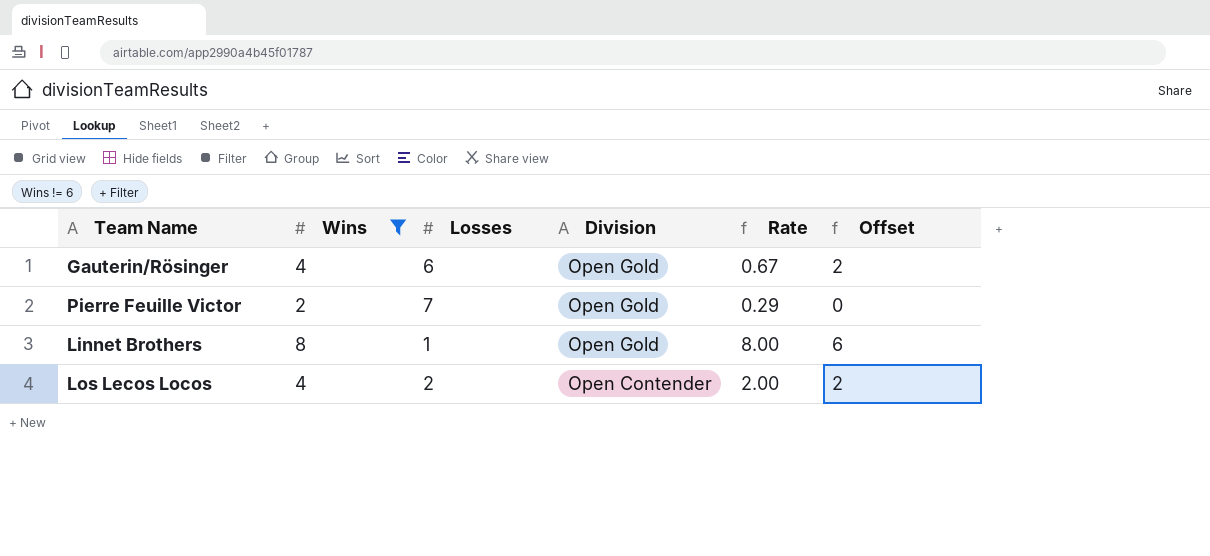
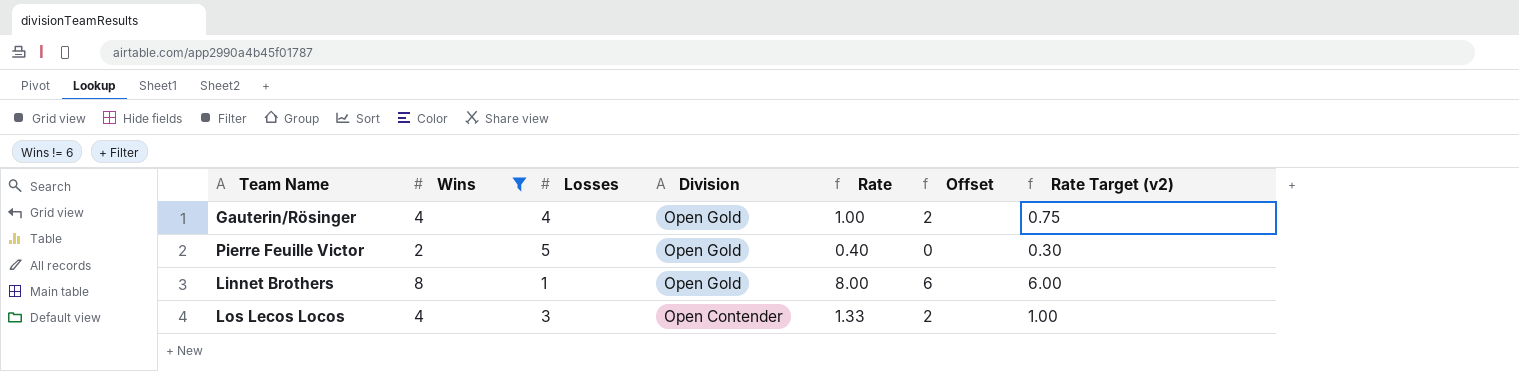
column Rate Target (v2) | formula: none -> [Rate] * 0.75
Gauterin/Rösinger | Losses: 6 -> 4
Gauterin/Rösinger | Rate: 0.67 -> 1.00
Pierre Feuille Victor | Losses: 7 -> 5
Pierre Feuille Victor | Rate: 0.29 -> 0.40
Los Lecos Locos | Losses: 2 -> 3
Los Lecos Locos | Rate: 2.00 -> 1.33

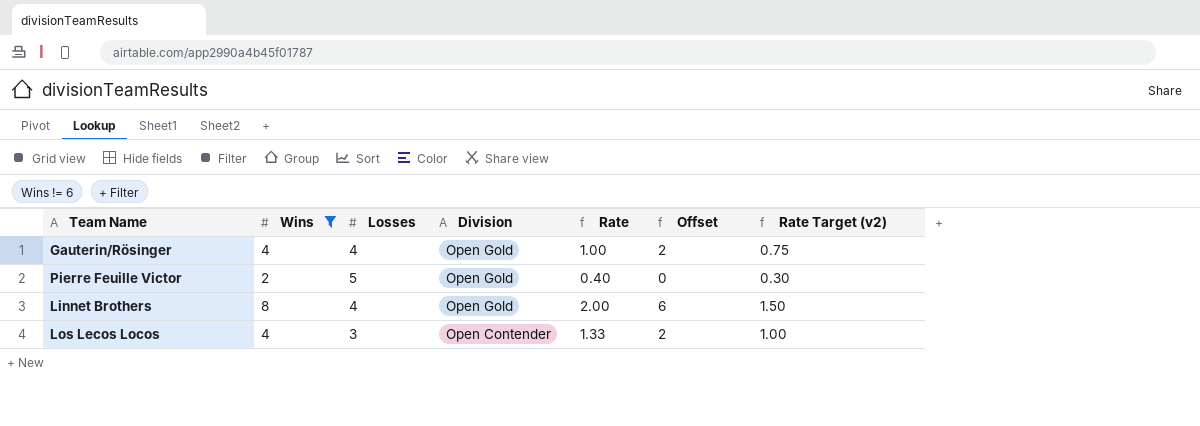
Linnet Brothers | Losses: 1 -> 4
Linnet Brothers | Rate: 8.00 -> 2.00
Linnet Brothers | Rate Target (v2): 6.00 -> 1.50

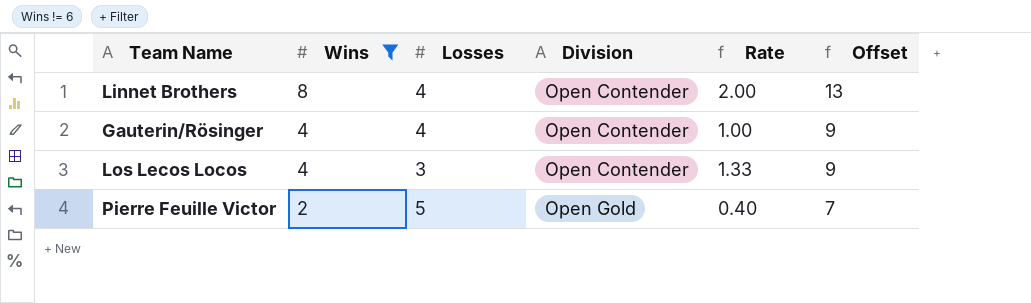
row order: Division descending -> Wins descending
column Rate Target (v2) | formula: [Rate] * 0.75 -> none
column Offset | formula: [Wins] - 2 -> [Wins] + 5
Linnet Brothers | Division: Open Gold -> Open Contender
Gauterin/Rösinger | Division: Open Gold -> Open Contender

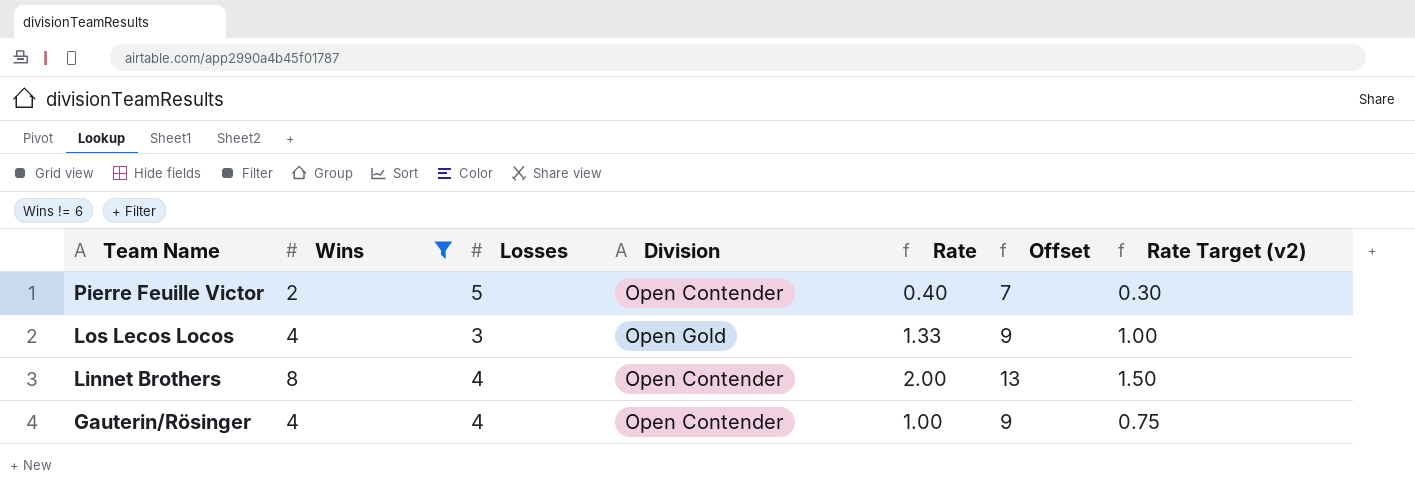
row order: Wins descending -> Team Name descending
column Rate Target (v2) | formula: none -> [Rate] * 0.75
Pierre Feuille Victor | Division: Open Gold -> Open Contender
Los Lecos Locos | Division: Open Contender -> Open Gold

